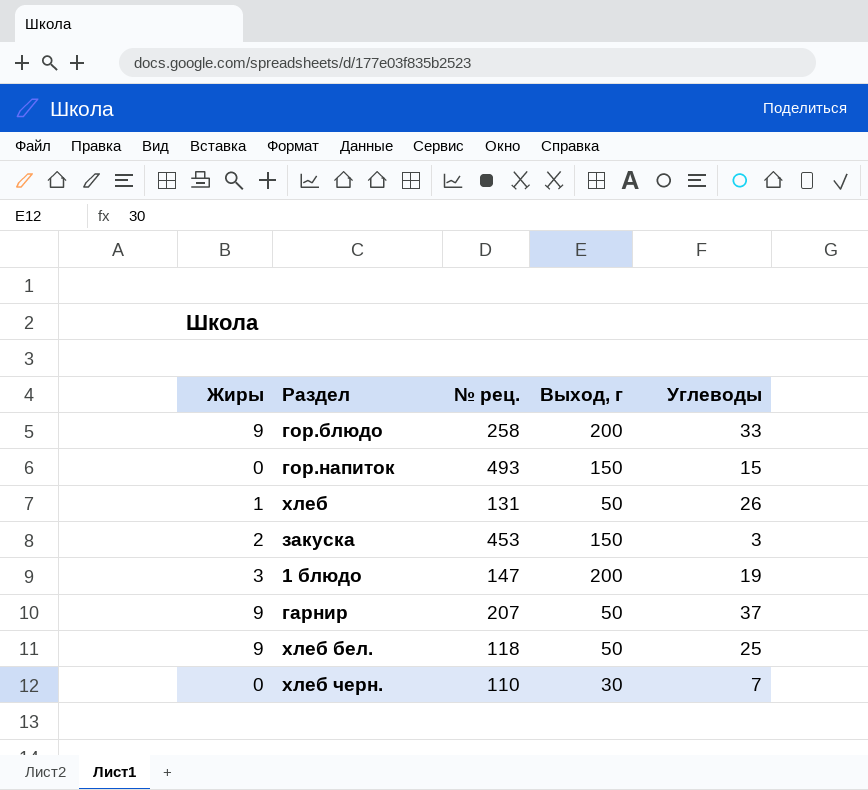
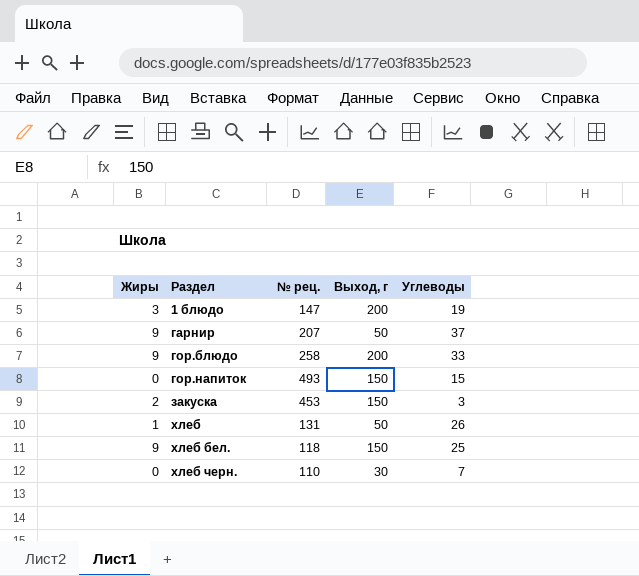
row order: none -> Раздел ascending
хлеб бел. | Выход, г: 50 -> 150

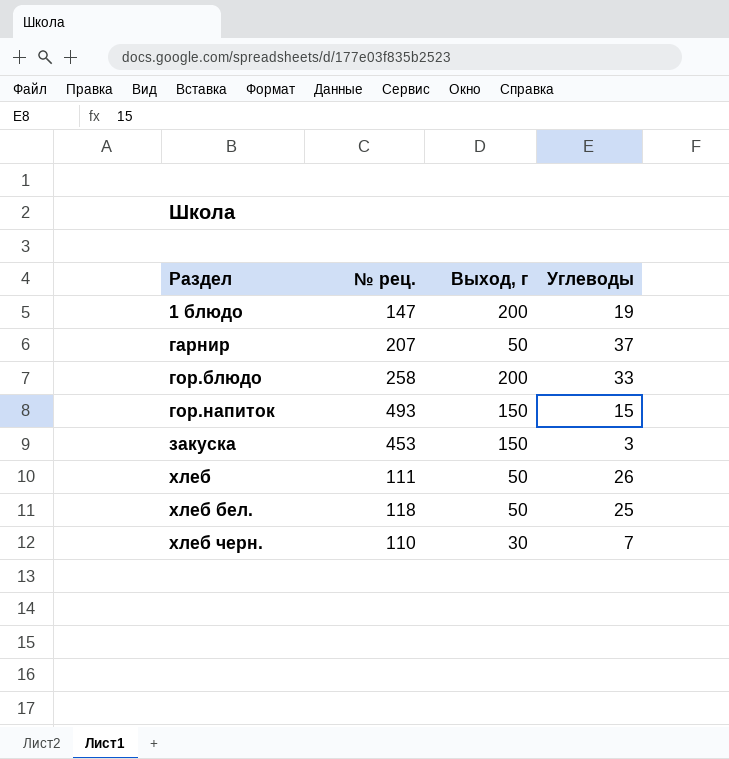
column Жиры | position: 1 -> none
хлеб | № рец.: 131 -> 111
хлеб бел. | Выход, г: 150 -> 50

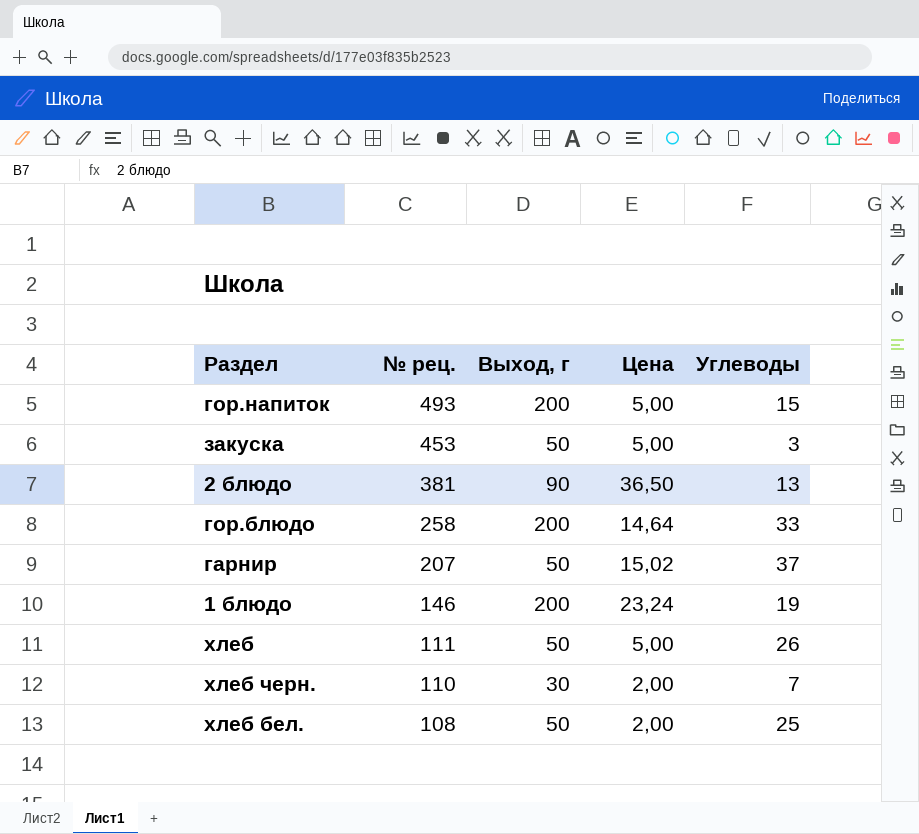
row order: Раздел ascending -> № рец. descending
column Цена | position: none -> 4
гор.напиток | Выход, г: 150 -> 200
закуска | Выход, г: 150 -> 50
row 2 блюдо: none -> 381 | 90 | 36,50 | 13
1 блюдо | № рец.: 147 -> 146
хлеб бел. | № рец.: 118 -> 108

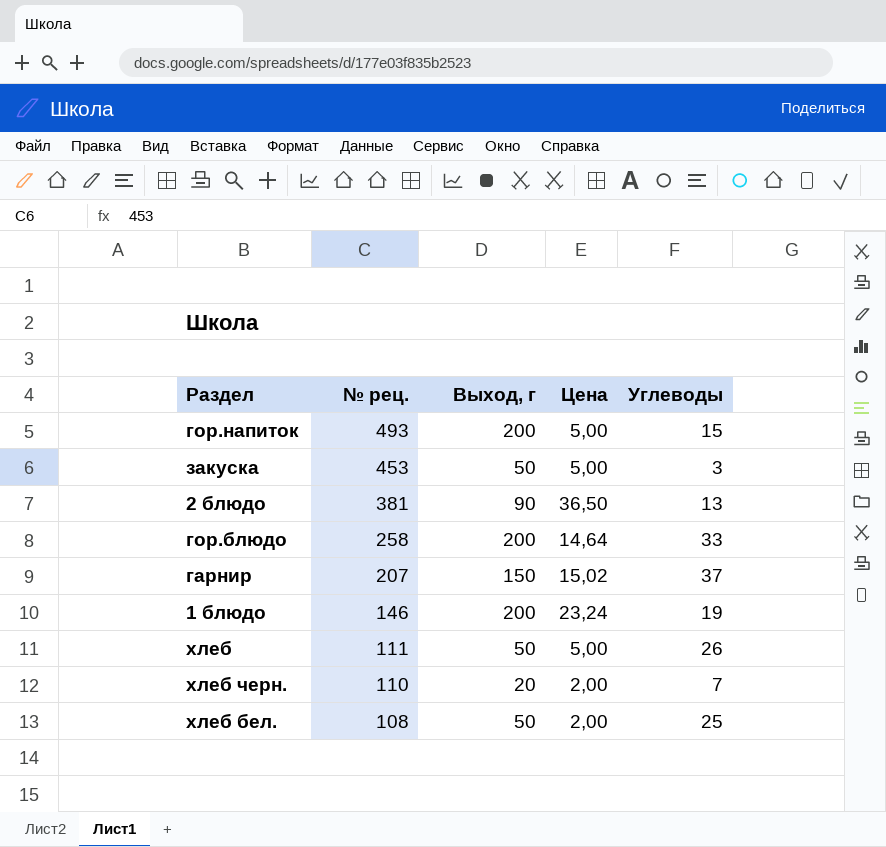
гарнир | Выход, г: 50 -> 150
хлеб черн. | Выход, г: 30 -> 20

